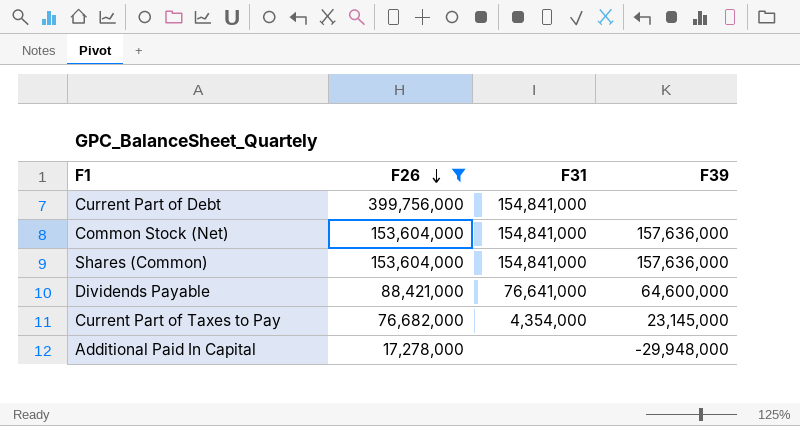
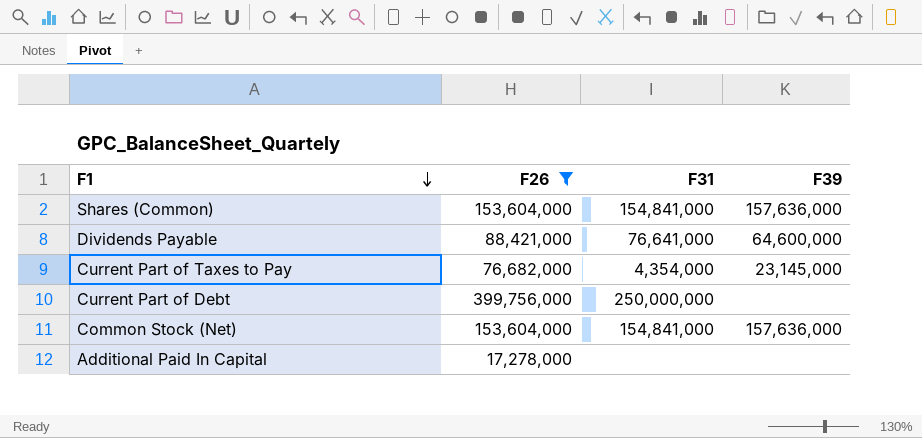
row order: F26 descending -> F1 descending
Current Part of Debt | F31: 154,841,000 -> 250,000,000
Additional Paid In Capital | F39: -29,948,000 -> none

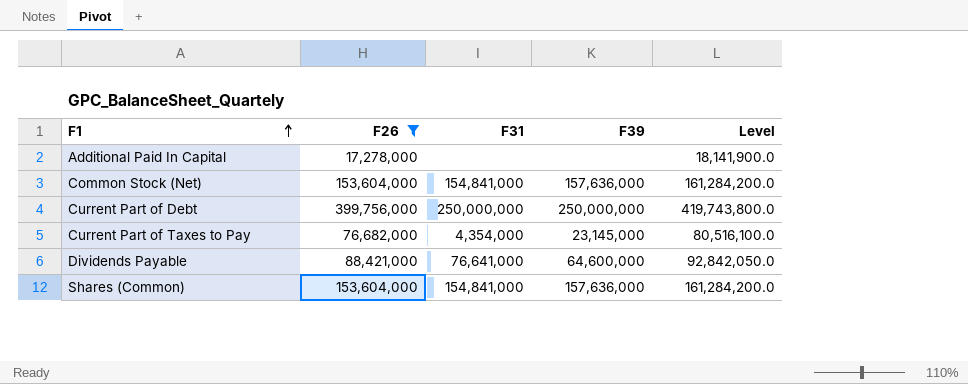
row order: F1 descending -> F1 ascending
column Level | formula: none -> [F26] * 1.05
Current Part of Debt | F39: none -> 250,000,000

